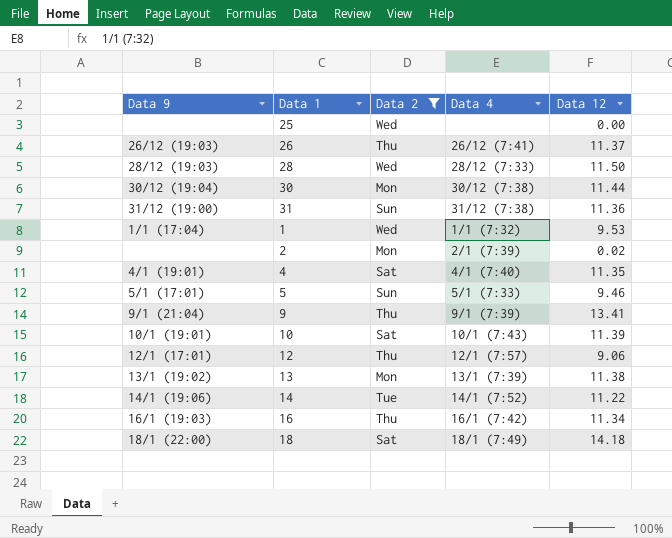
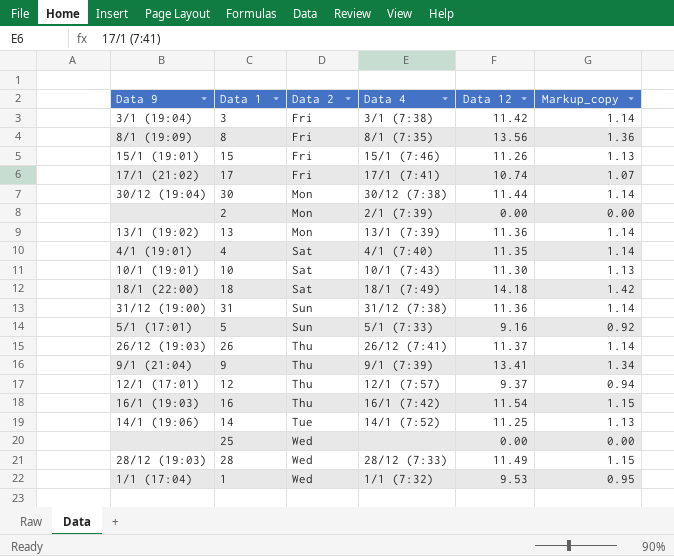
filter: Data 2 != Fri -> none
row order: none -> Data 2 ascending
column Markup_copy | formula: none -> [Data 12] * 0.1
2 | Data 12: 0.02 -> 0.00
13 | Data 12: 11.38 -> 11.36
10 | Data 12: 11.39 -> 11.30
5 | Data 12: 9.46 -> 9.16
12 | Data 12: 9.06 -> 9.37
16 | Data 12: 11.34 -> 11.54
14 | Data 12: 11.22 -> 11.25
28 | Data 12: 11.50 -> 11.49

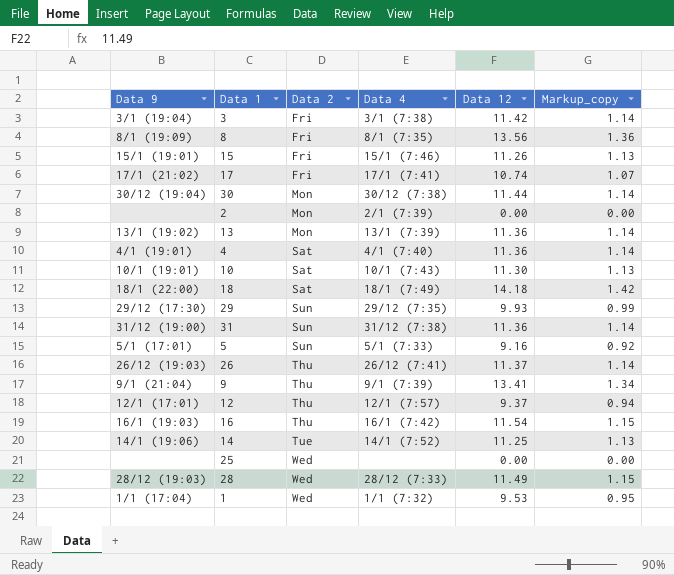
4 | Data 12: 11.35 -> 11.36
row 29: none -> 29/12 (17:30) | Sun | 29/12 (7:35) | 9.93 | 0.99

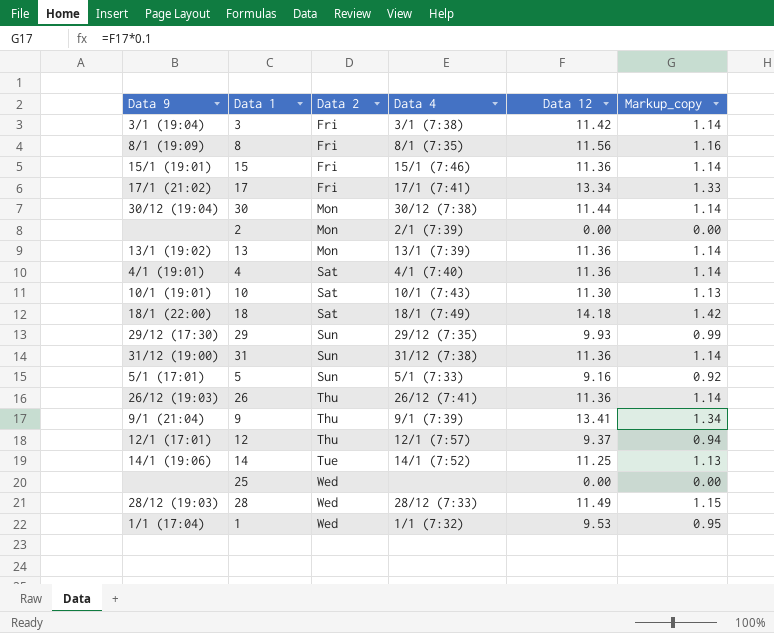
row 16: 16/1 (19:03) | Thu | 16/1 (7:42) | 11.54 | 1.15 -> none
8 | Data 12: 13.56 -> 11.56
8 | Markup_copy: 1.36 -> 1.16
15 | Data 12: 11.26 -> 11.36
15 | Markup_copy: 1.13 -> 1.14
17 | Data 12: 10.74 -> 13.34
17 | Markup_copy: 1.07 -> 1.33
26 | Data 12: 11.37 -> 11.36

